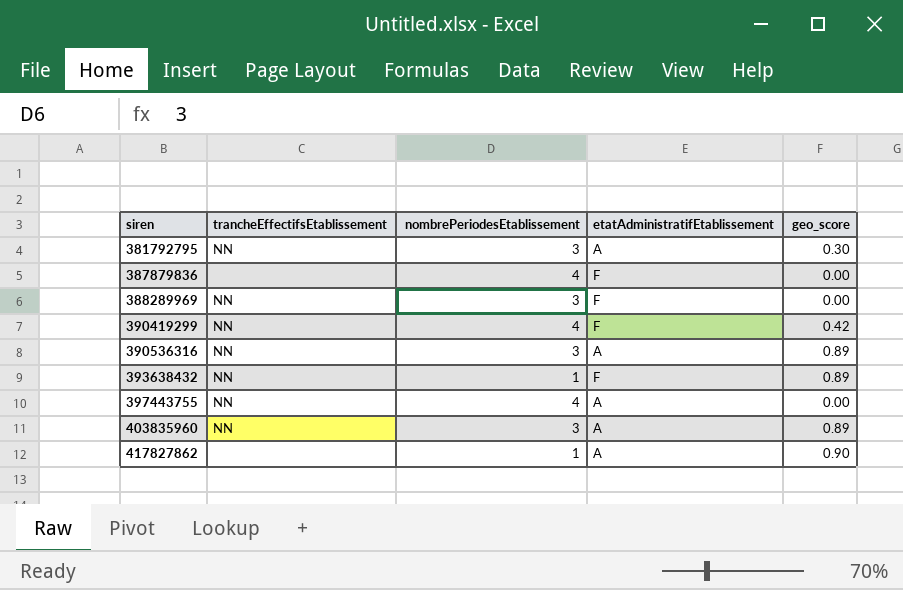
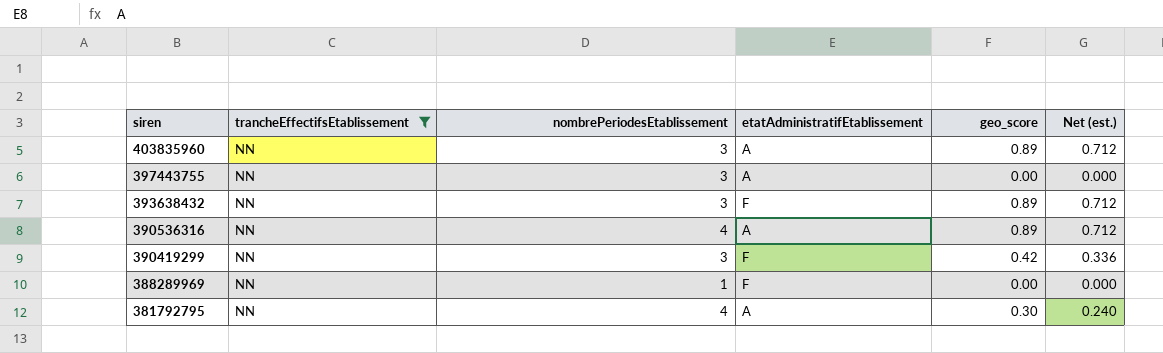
filter: none -> trancheEffectifsEtablissement = NN
row order: siren ascending -> siren descending
column Net (est.) | formula: none -> [geo_score] * 0.8
397443755 | nombrePeriodesEtablissement: 4 -> 3
393638432 | nombrePeriodesEtablissement: 1 -> 3
390536316 | nombrePeriodesEtablissement: 3 -> 4
390419299 | nombrePeriodesEtablissement: 4 -> 3
388289969 | nombrePeriodesEtablissement: 3 -> 1
381792795 | nombrePeriodesEtablissement: 3 -> 4

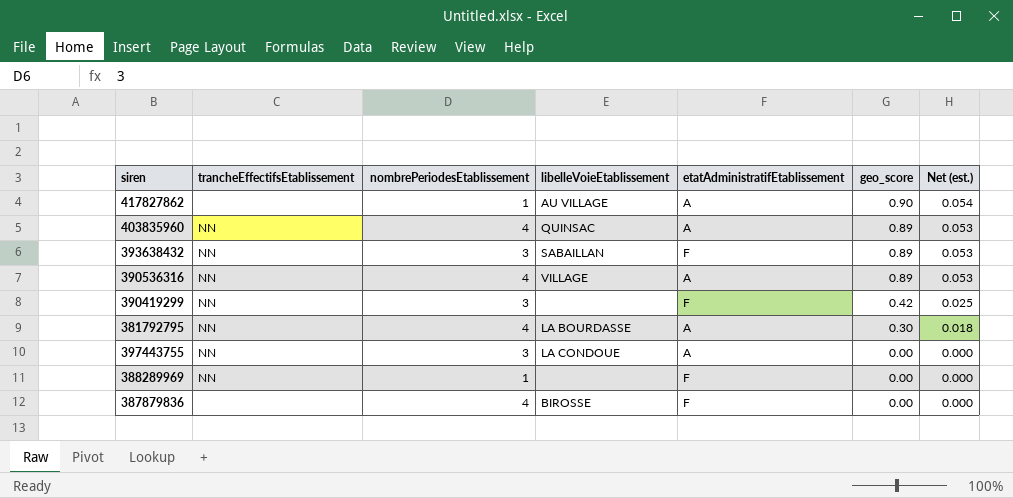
filter: trancheEffectifsEtablissement = NN -> none
row order: siren descending -> geo_score descending
column libelleVoieEtablissement | position: none -> 4
column Net (est.) | formula: [geo_score] * 0.8 -> [geo_score] * 0.06
403835960 | nombrePeriodesEtablissement: 3 -> 4

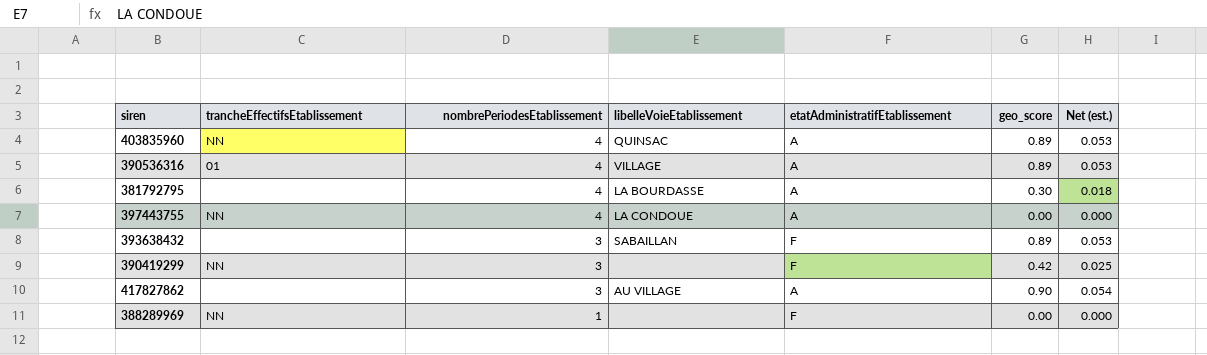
row order: geo_score descending -> nombrePeriodesEtablissement descending
row 387879836: none | 4 | BIROSSE | F | 0.00 | 0.000 -> none
390536316 | trancheEffectifsEtablissement: NN -> 01
381792795 | trancheEffectifsEtablissement: NN -> none
397443755 | nombrePeriodesEtablissement: 3 -> 4
393638432 | trancheEffectifsEtablissement: NN -> none
417827862 | nombrePeriodesEtablissement: 1 -> 3

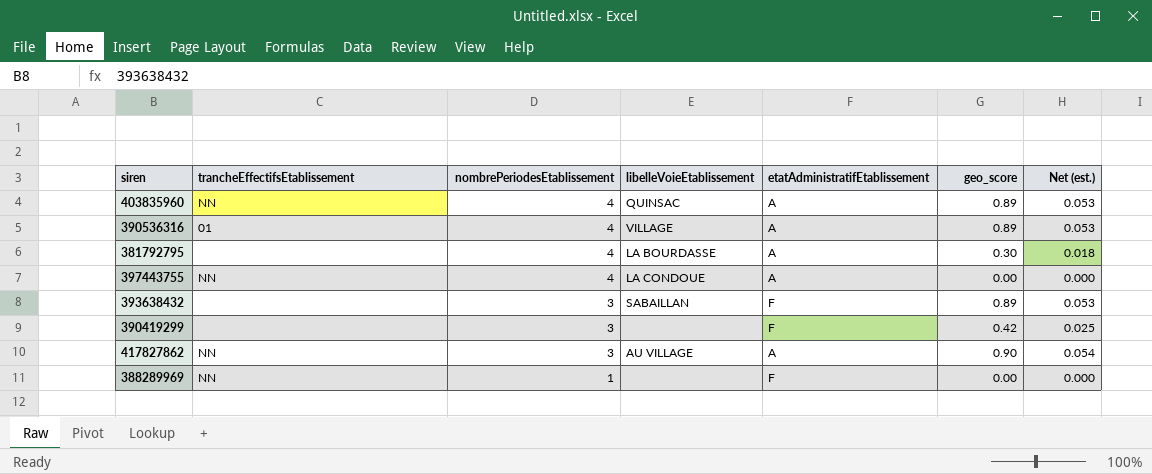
390419299 | trancheEffectifsEtablissement: NN -> none
417827862 | trancheEffectifsEtablissement: none -> NN

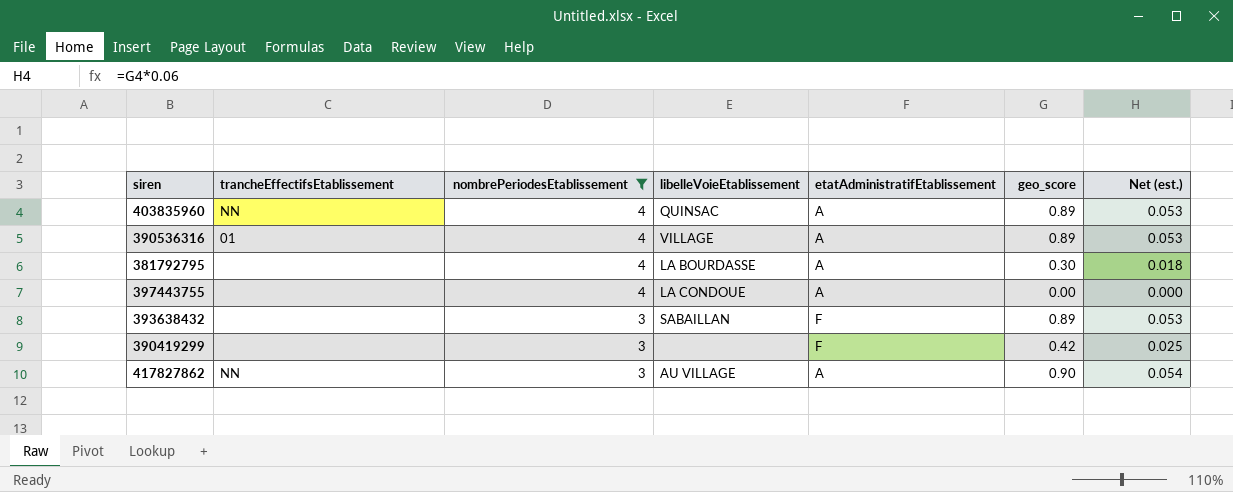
filter: none -> nombrePeriodesEtablissement != 1
397443755 | trancheEffectifsEtablissement: NN -> none

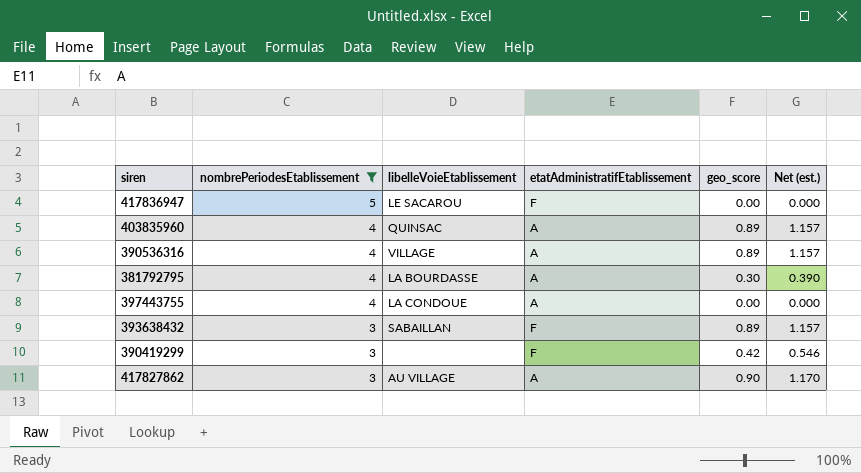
column trancheEffectifsEtablissement | position: 2 -> none
column Net (est.) | formula: [geo_score] * 0.06 -> [geo_score] * 1.3
row 417836947: none -> 5 | LE SACAROU | F | 0.00 | 0.000

